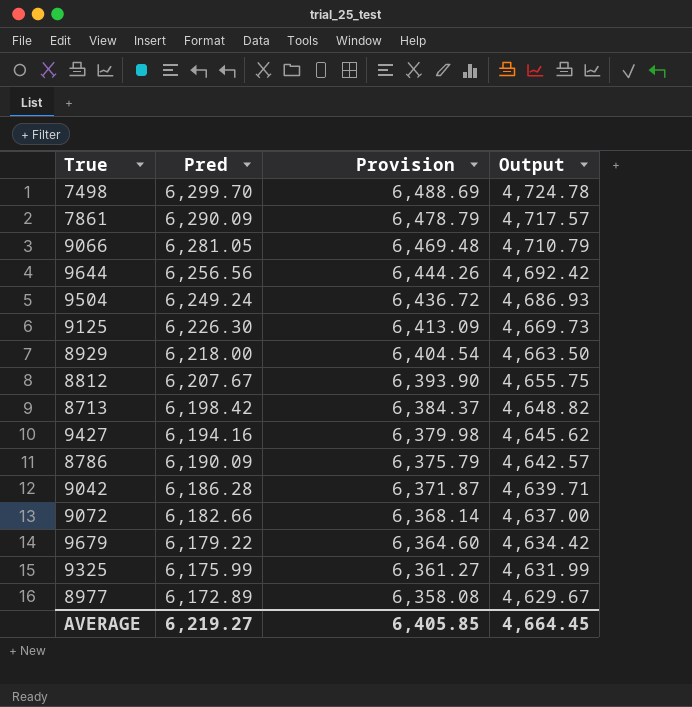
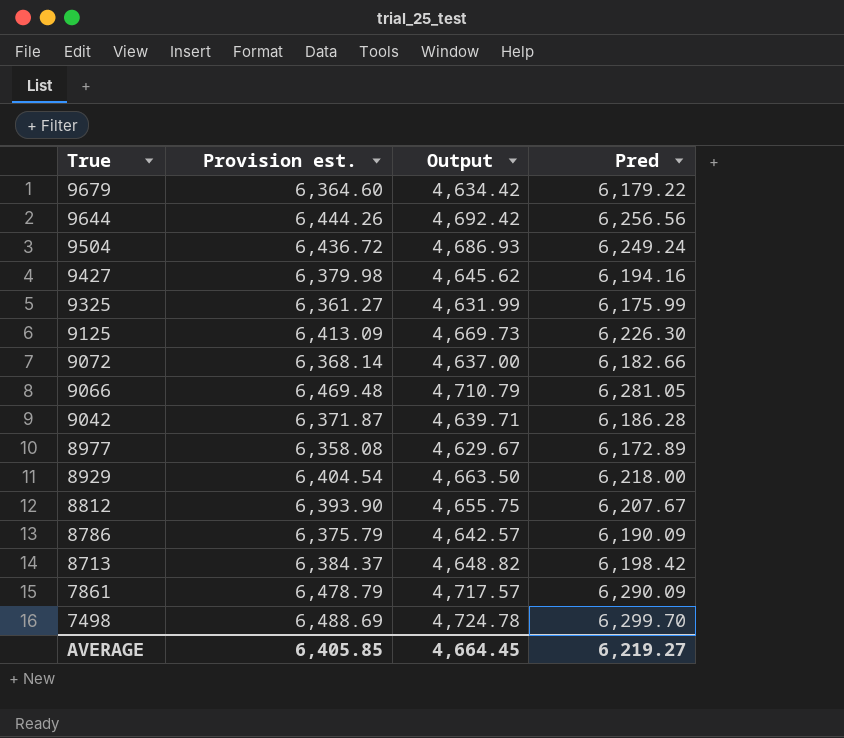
row order: Pred descending -> True descending
column name: Provision -> Provision est.
column Pred | position: 2 -> 4

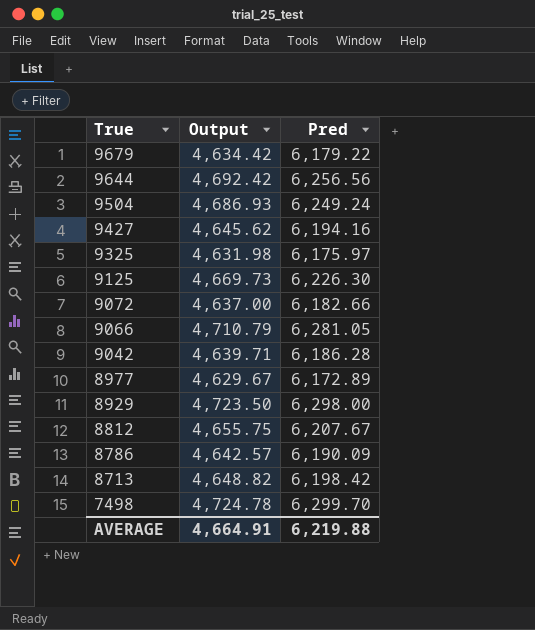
column Provision est. | formula: [Pred] * 1.03 -> none
row 7861: 6,478.79 | 4,717.57 | 6,290.09 -> none
9325 | Output: 4,631.99 -> 4,631.98
9325 | Pred: 6,175.99 -> 6,175.97
8929 | Output: 4,663.50 -> 4,723.50
8929 | Pred: 6,218.00 -> 6,298.00
AVERAGE | Output: 4,664.45 -> 4,664.91
AVERAGE | Pred: 6,219.27 -> 6,219.88

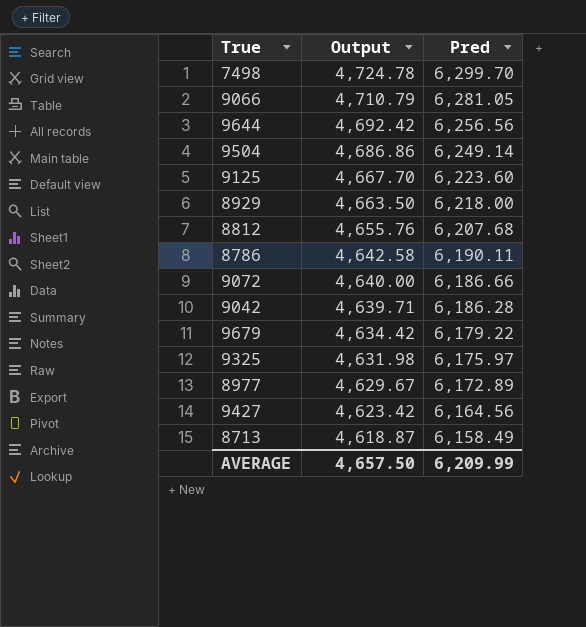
row order: True descending -> Output descending
9504 | Output: 4,686.93 -> 4,686.86
9504 | Pred: 6,249.24 -> 6,249.14
9125 | Output: 4,669.73 -> 4,667.70
9125 | Pred: 6,226.30 -> 6,223.60
8929 | Output: 4,723.50 -> 4,663.50
8929 | Pred: 6,298.00 -> 6,218.00
8812 | Output: 4,655.75 -> 4,655.76
8812 | Pred: 6,207.67 -> 6,207.68
8786 | Output: 4,642.57 -> 4,642.58
8786 | Pred: 6,190.09 -> 6,190.11
9072 | Output: 4,637.00 -> 4,640.00
9072 | Pred: 6,182.66 -> 6,186.66
9427 | Output: 4,645.62 -> 4,623.42
9427 | Pred: 6,194.16 -> 6,164.56
8713 | Output: 4,648.82 -> 4,618.87
8713 | Pred: 6,198.42 -> 6,158.49
AVERAGE | Output: 4,664.91 -> 4,657.50
AVERAGE | Pred: 6,219.88 -> 6,209.99

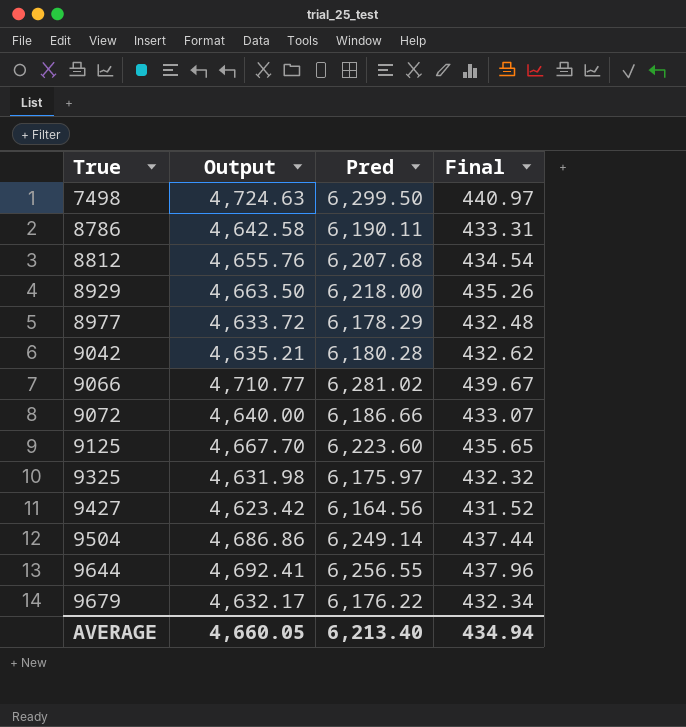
row order: Output descending -> True ascending
column Final | formula: none -> [Pred] * 0.07
row 8713: 4,618.87 | 6,158.49 -> none
7498 | Output: 4,724.78 -> 4,724.63
7498 | Pred: 6,299.70 -> 6,299.50
8977 | Output: 4,629.67 -> 4,633.72
8977 | Pred: 6,172.89 -> 6,178.29
9042 | Output: 4,639.71 -> 4,635.21
9042 | Pred: 6,186.28 -> 6,180.28
9066 | Output: 4,710.79 -> 4,710.77
9066 | Pred: 6,281.05 -> 6,281.02
9644 | Output: 4,692.42 -> 4,692.41
9644 | Pred: 6,256.56 -> 6,256.55
9679 | Output: 4,634.42 -> 4,632.17
9679 | Pred: 6,179.22 -> 6,176.22
AVERAGE | Output: 4,657.50 -> 4,660.05
AVERAGE | Pred: 6,209.99 -> 6,213.40

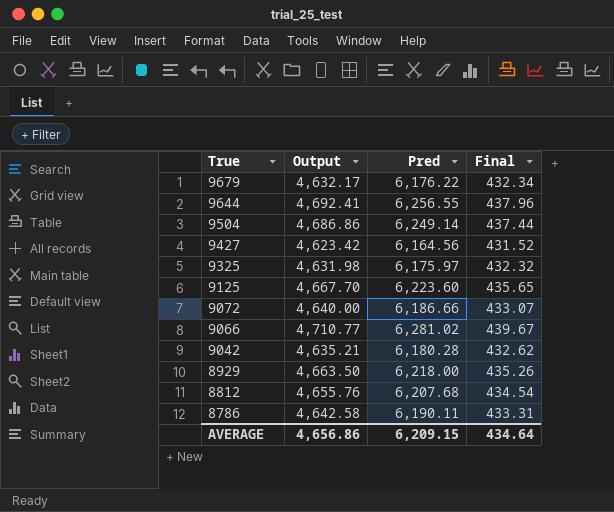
row order: True ascending -> True descending
row 7498: 4,724.63 | 6,299.50 | 440.97 -> none
row 8977: 4,633.72 | 6,178.29 | 432.48 -> none
AVERAGE | Output: 4,660.05 -> 4,656.86
AVERAGE | Pred: 6,213.40 -> 6,209.15
AVERAGE | Final: 434.94 -> 434.64

